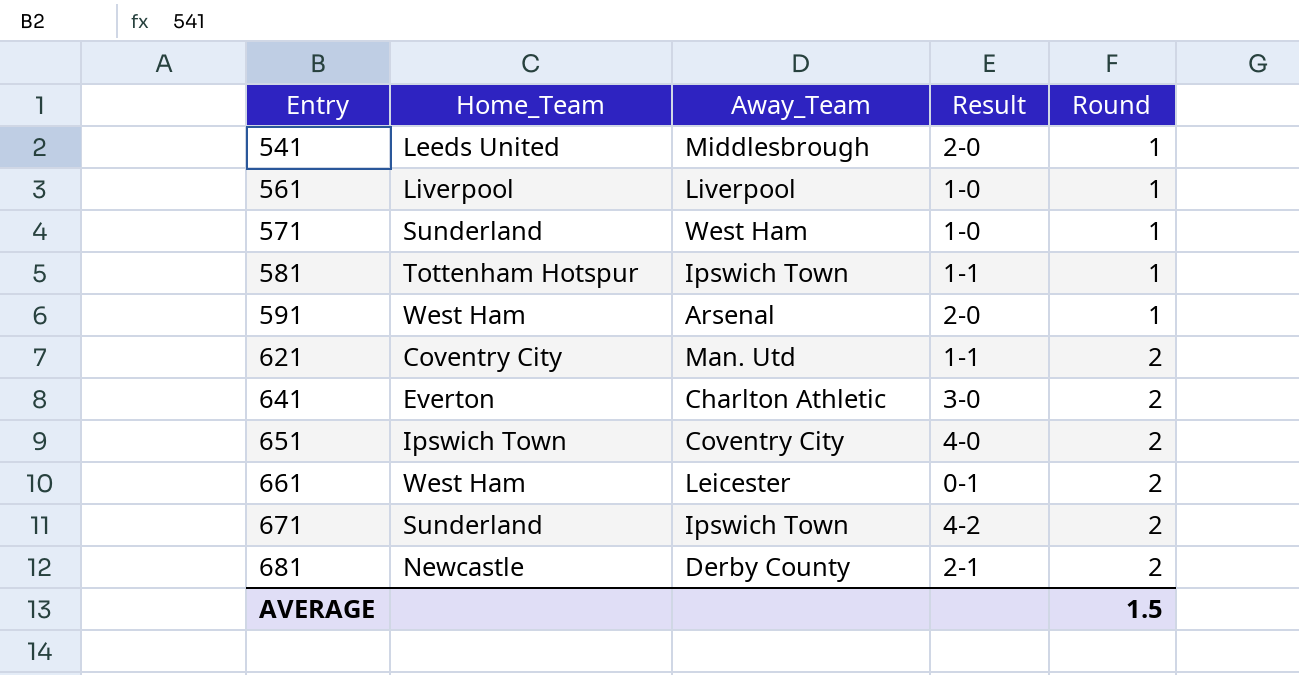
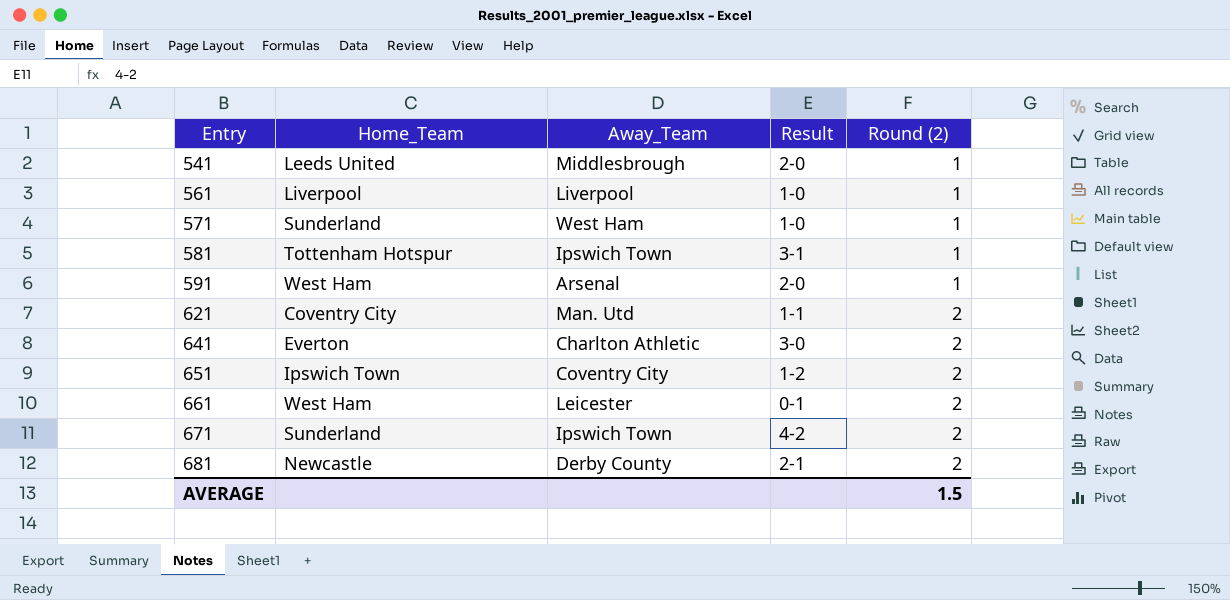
column name: Round -> Round (2)
581 | Result: 1-1 -> 3-1
651 | Result: 4-0 -> 1-2

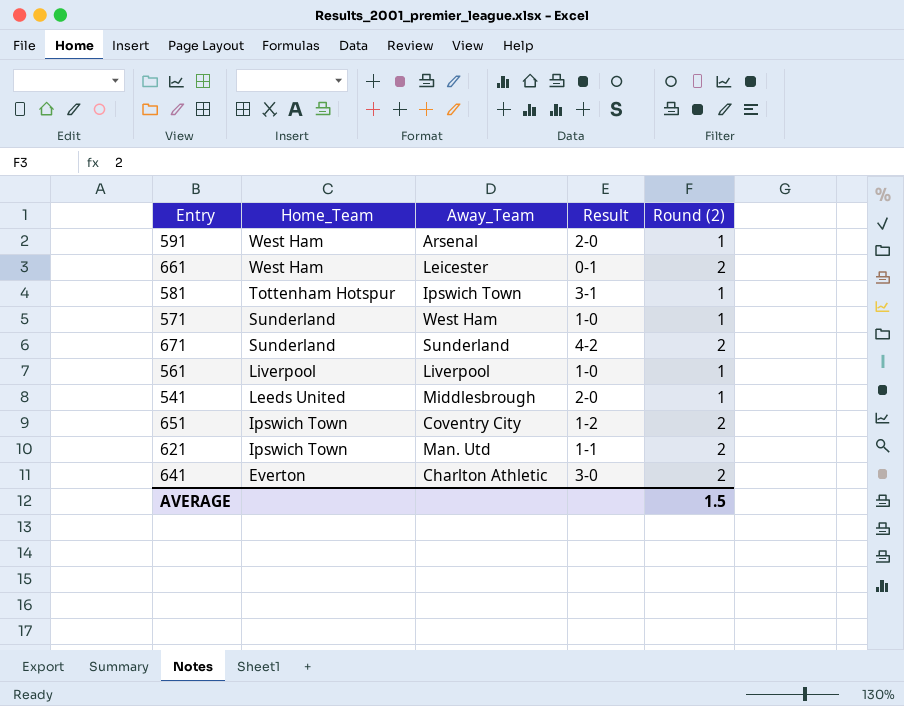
row order: Entry ascending -> Home_Team descending
row 681: Newcastle | Derby County | 2-1 | 2 -> none
671 | Away_Team: Ipswich Town -> Sunderland
621 | Home_Team: Coventry City -> Ipswich Town

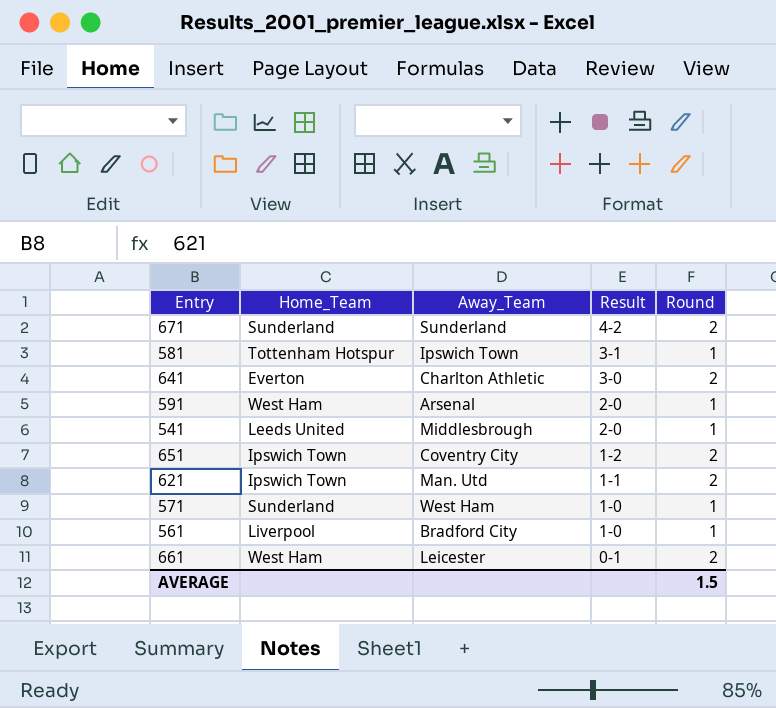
row order: Home_Team descending -> Result descending
column name: Round (2) -> Round
561 | Away_Team: Liverpool -> Bradford City

